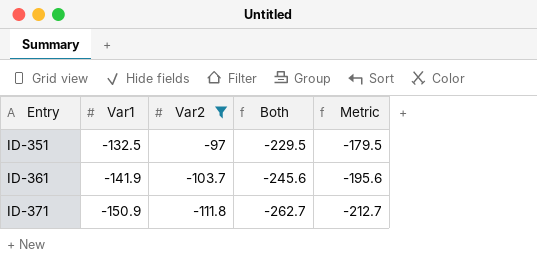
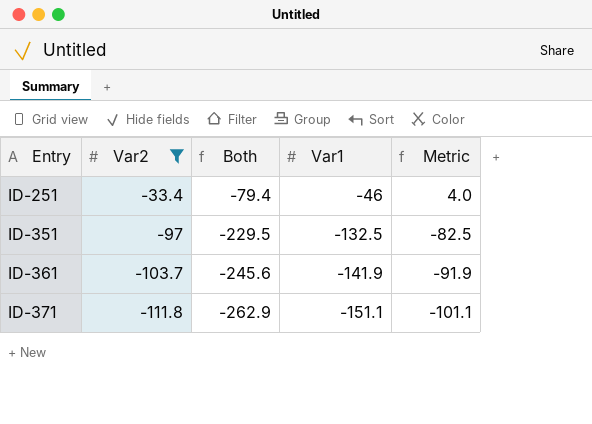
column Var1 | position: 2 -> 4
column Metric | formula: [Both] + 50 -> [Var1] + 50
row ID-251: none -> -33.4 | -79.4 | -46 | 4.0
ID-371 | Both: -262.7 -> -262.9
ID-371 | Var1: -150.9 -> -151.1

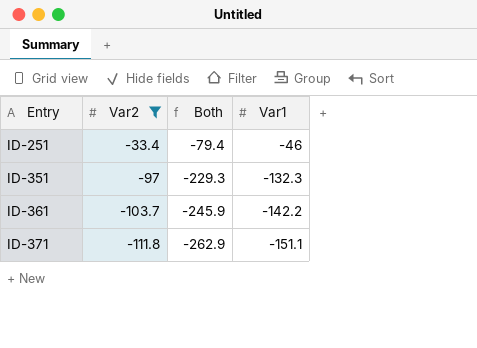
column Metric | formula: [Var1] + 50 -> none
ID-351 | Both: -229.5 -> -229.3
ID-351 | Var1: -132.5 -> -132.3
ID-361 | Both: -245.6 -> -245.9
ID-361 | Var1: -141.9 -> -142.2

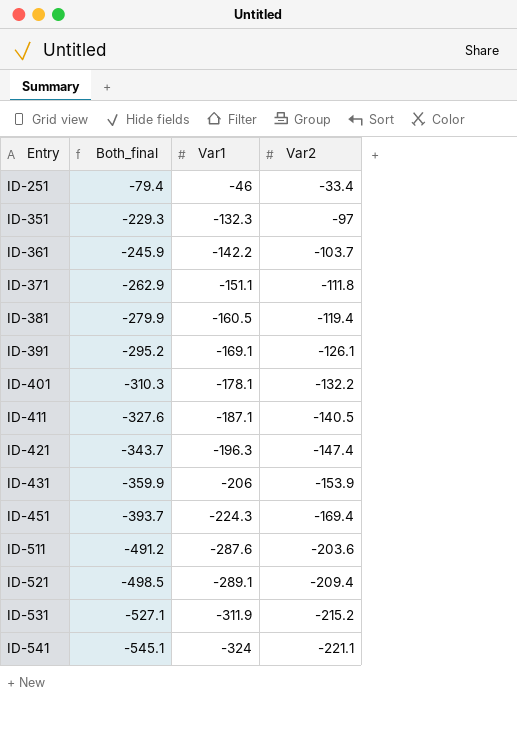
filter: Var2 >= -111.8 -> none
column name: Both -> Both_final
column Var2 | position: 2 -> 4

